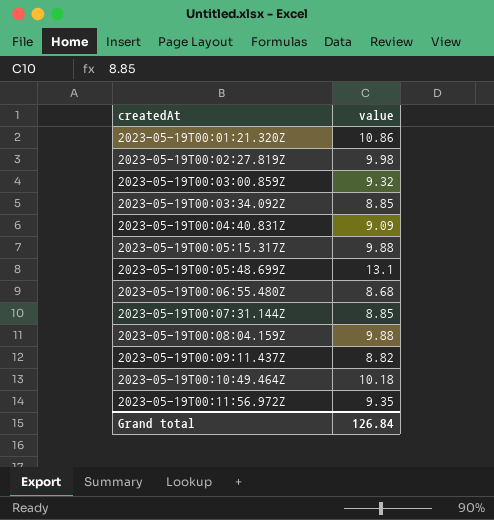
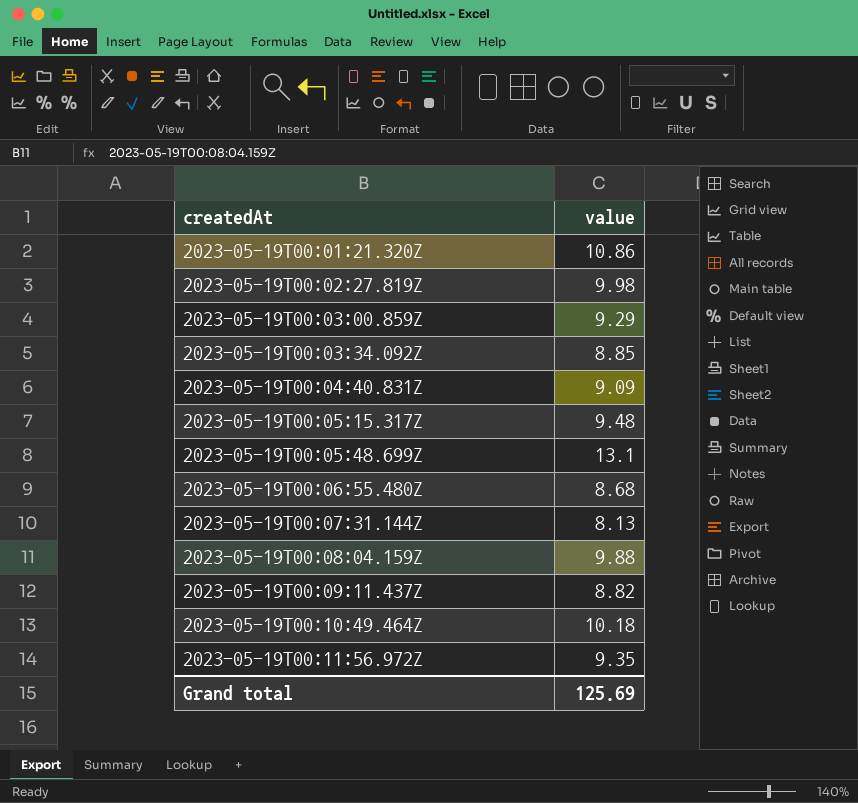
2023-05-19T00:03:00.859Z | value: 9.32 -> 9.29
2023-05-19T00:05:15.317Z | value: 9.88 -> 9.48
2023-05-19T00:07:31.144Z | value: 8.85 -> 8.13
Grand total | value: 126.84 -> 125.69

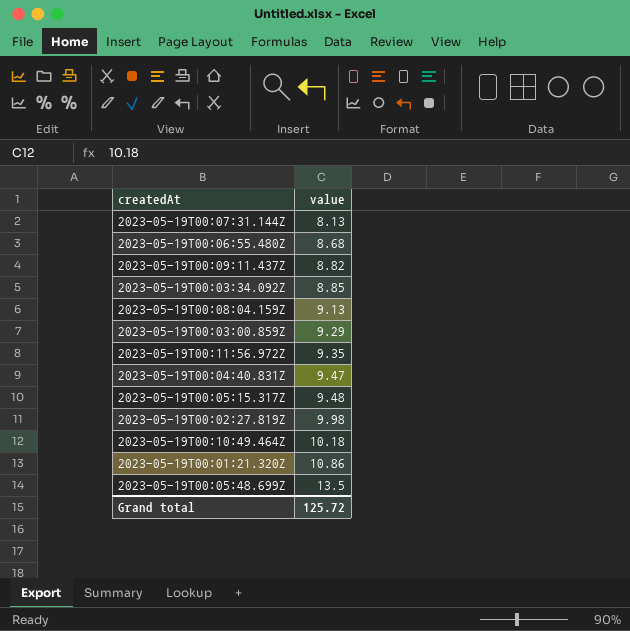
row order: createdAt ascending -> value ascending
2023-05-19T00:08:04.159Z | value: 9.88 -> 9.13
2023-05-19T00:04:40.831Z | value: 9.09 -> 9.47
2023-05-19T00:05:48.699Z | value: 13.1 -> 13.5
Grand total | value: 125.69 -> 125.72

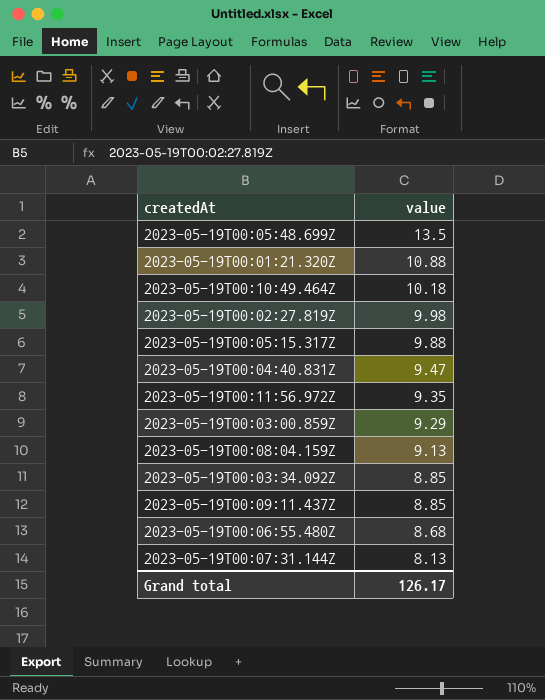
row order: value ascending -> value descending
2023-05-19T00:01:21.320Z | value: 10.86 -> 10.88
2023-05-19T00:05:15.317Z | value: 9.48 -> 9.88
2023-05-19T00:09:11.437Z | value: 8.82 -> 8.85
Grand total | value: 125.72 -> 126.17

